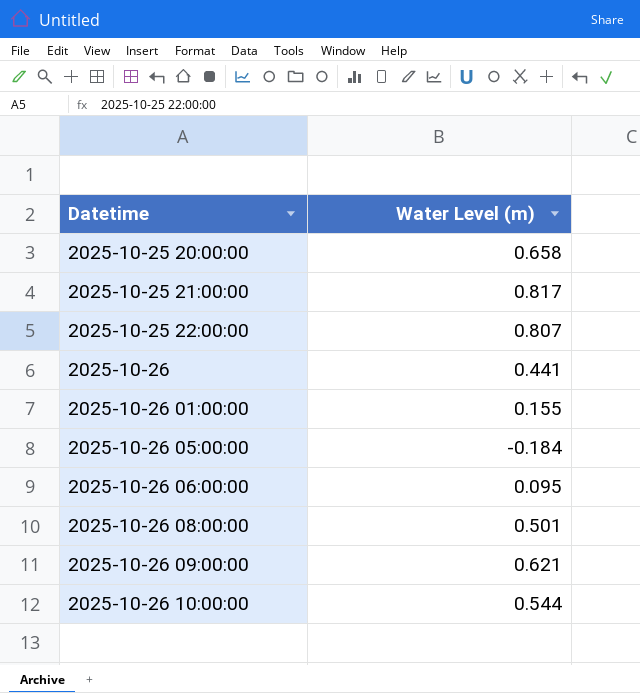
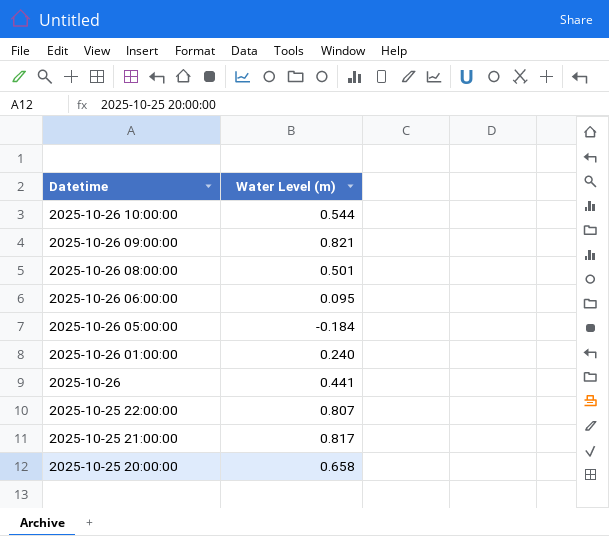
row order: Datetime ascending -> Datetime descending
2025-10-26 09:00:00 | Water Level (m): 0.621 -> 0.821
2025-10-26 01:00:00 | Water Level (m): 0.155 -> 0.240

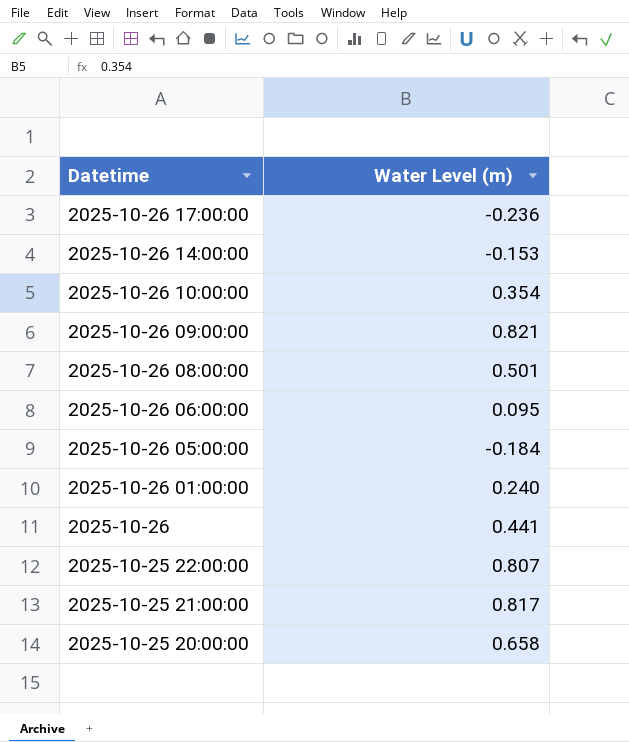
row 2025-10-26 17:00:00: none -> -0.236
row 2025-10-26 14:00:00: none -> -0.153
2025-10-26 10:00:00 | Water Level (m): 0.544 -> 0.354

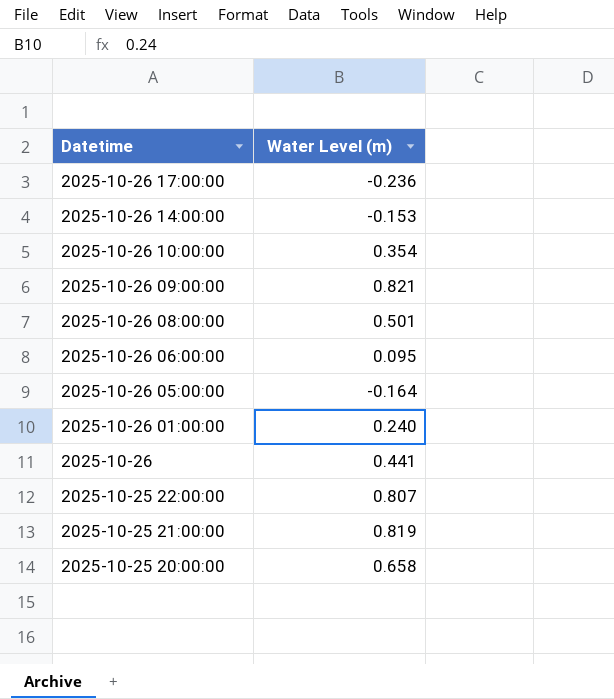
2025-10-26 05:00:00 | Water Level (m): -0.184 -> -0.164
2025-10-25 21:00:00 | Water Level (m): 0.817 -> 0.819

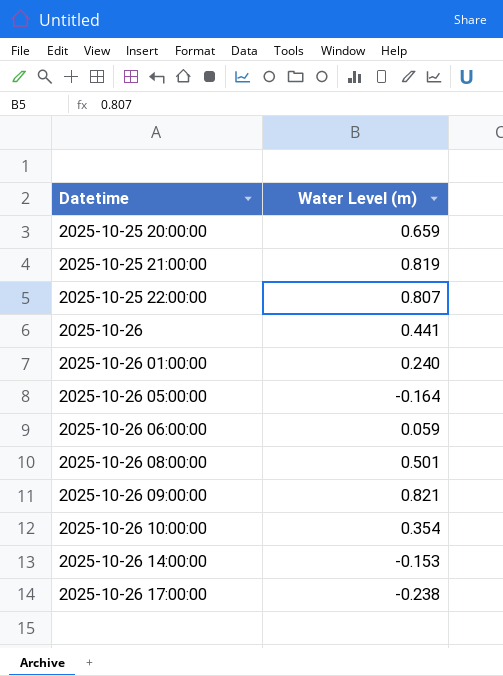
row order: Datetime descending -> Datetime ascending
2025-10-25 20:00:00 | Water Level (m): 0.658 -> 0.659
2025-10-26 06:00:00 | Water Level (m): 0.095 -> 0.059
2025-10-26 17:00:00 | Water Level (m): -0.236 -> -0.238

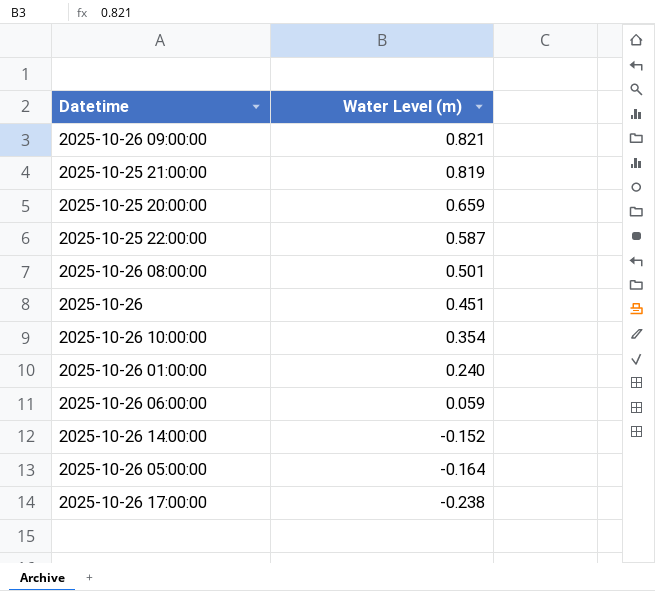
row order: Datetime ascending -> Water Level (m) descending
2025-10-25 22:00:00 | Water Level (m): 0.807 -> 0.587
2025-10-26 | Water Level (m): 0.441 -> 0.451
2025-10-26 14:00:00 | Water Level (m): -0.153 -> -0.152

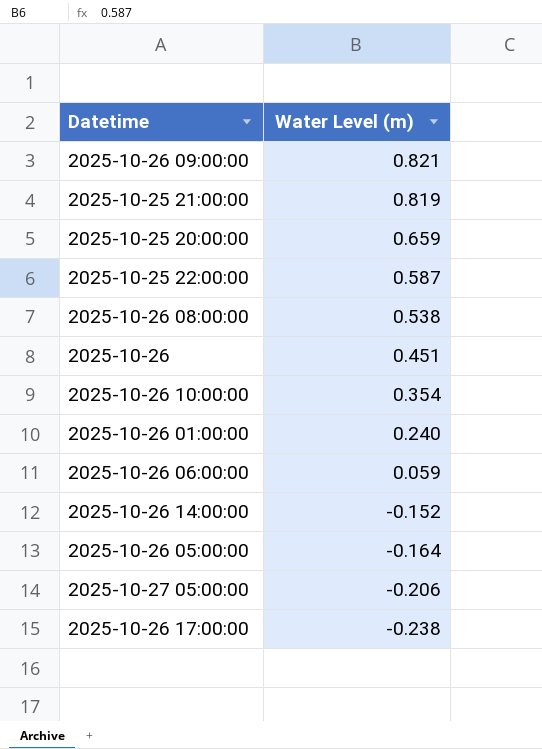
2025-10-26 08:00:00 | Water Level (m): 0.501 -> 0.538
row 2025-10-27 05:00:00: none -> -0.206

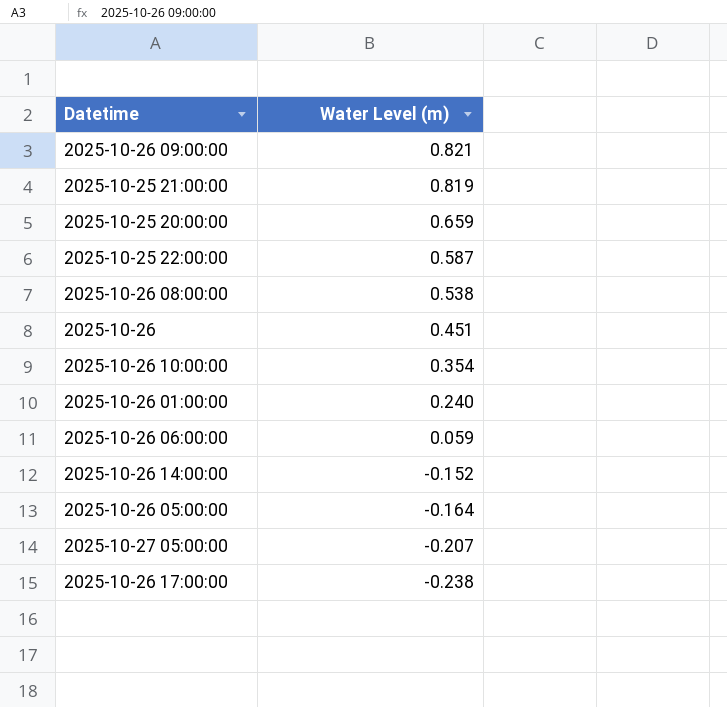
2025-10-27 05:00:00 | Water Level (m): -0.206 -> -0.207

